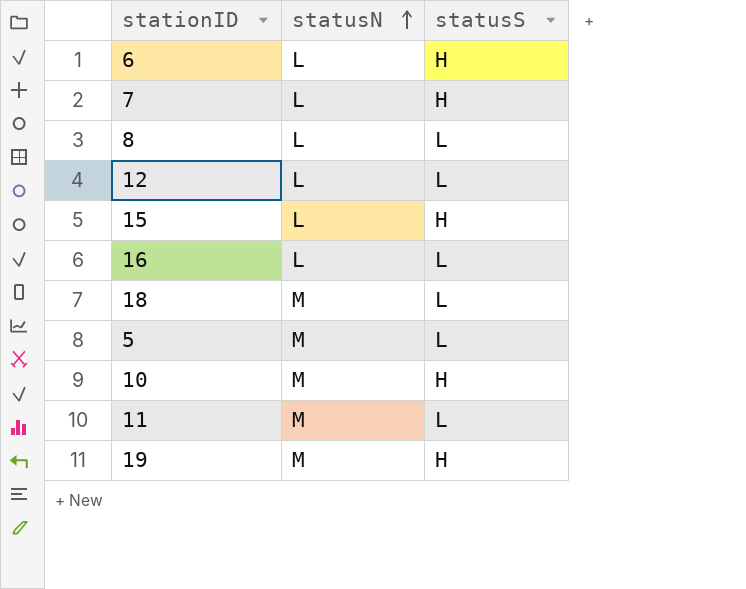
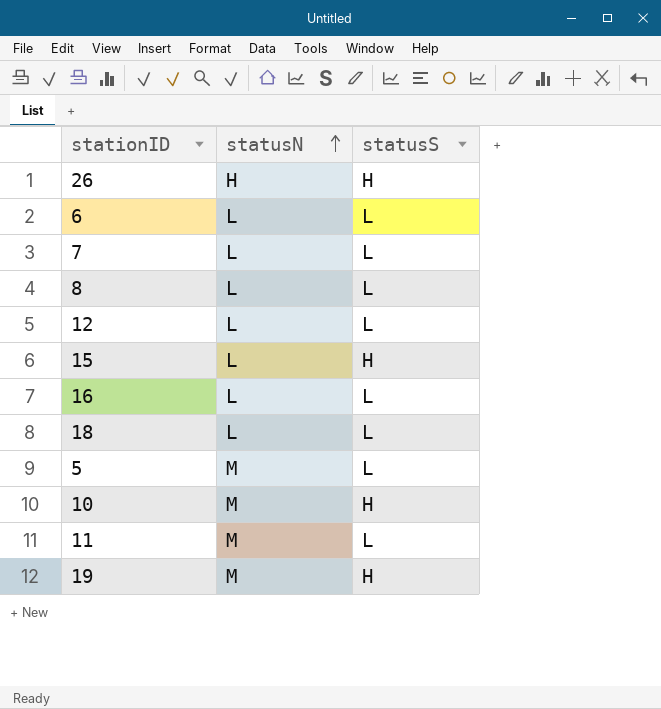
row 26: none -> H | H
6 | statusS: H -> L
7 | statusS: H -> L
18 | statusN: M -> L

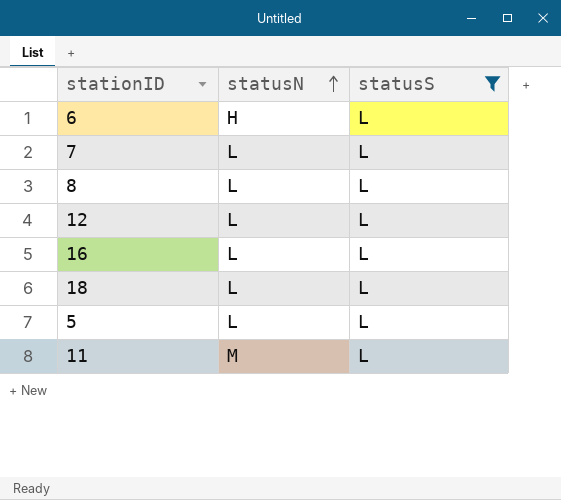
filter: none -> statusS = L
6 | statusN: L -> H
5 | statusN: M -> L

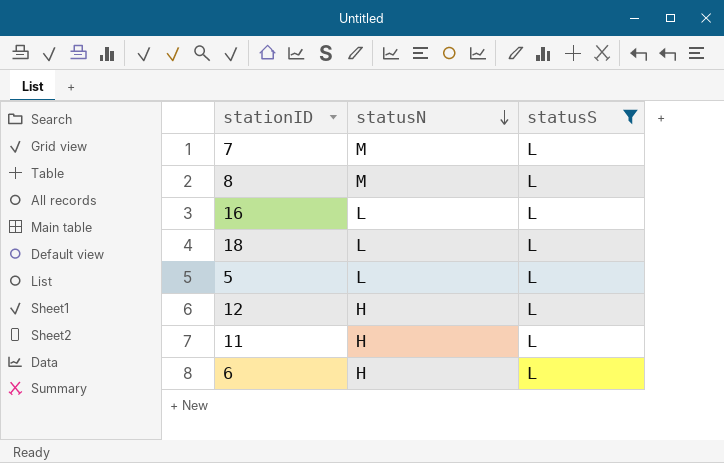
row order: statusN ascending -> statusN descending
7 | statusN: L -> M
8 | statusN: L -> M
12 | statusN: L -> H
11 | statusN: M -> H

